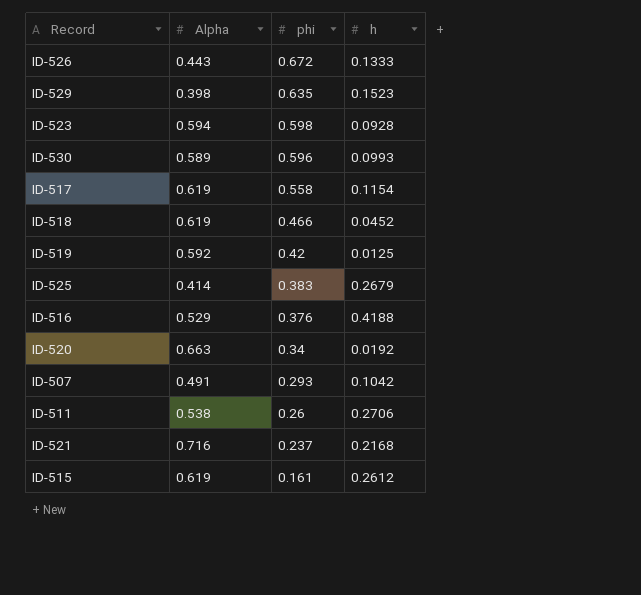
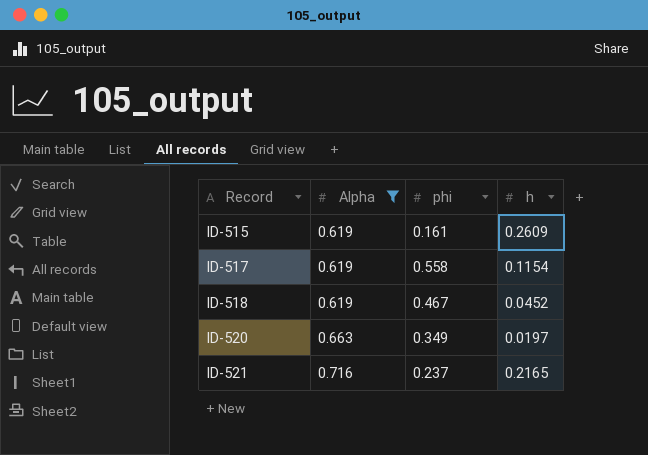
filter: none -> Alpha >= 0.619
row order: phi descending -> Record ascending
ID-515 | h: 0.2612 -> 0.2609
ID-518 | phi: 0.466 -> 0.467
ID-520 | phi: 0.34 -> 0.349
ID-520 | h: 0.0192 -> 0.0197
ID-521 | h: 0.2168 -> 0.2165

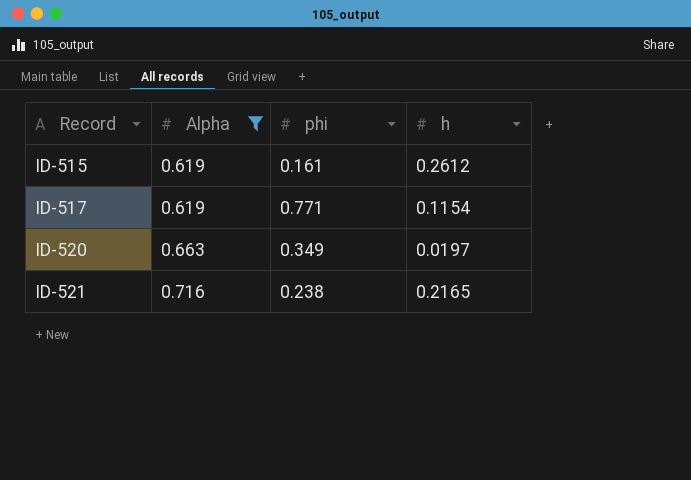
row ID-518: 0.619 | 0.467 | 0.0452 -> none
ID-515 | h: 0.2609 -> 0.2612
ID-517 | phi: 0.558 -> 0.771
ID-521 | phi: 0.237 -> 0.238

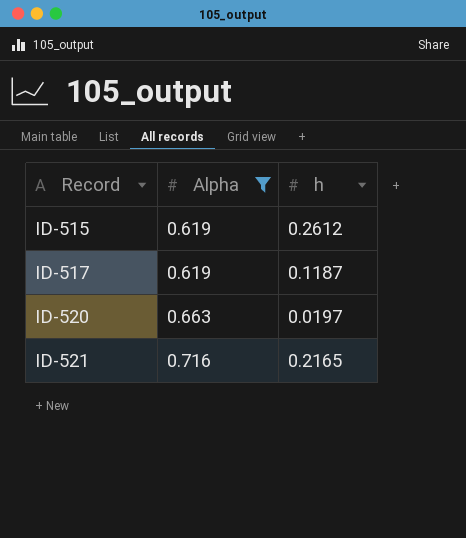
column phi | position: 3 -> none
ID-517 | h: 0.1154 -> 0.1187

